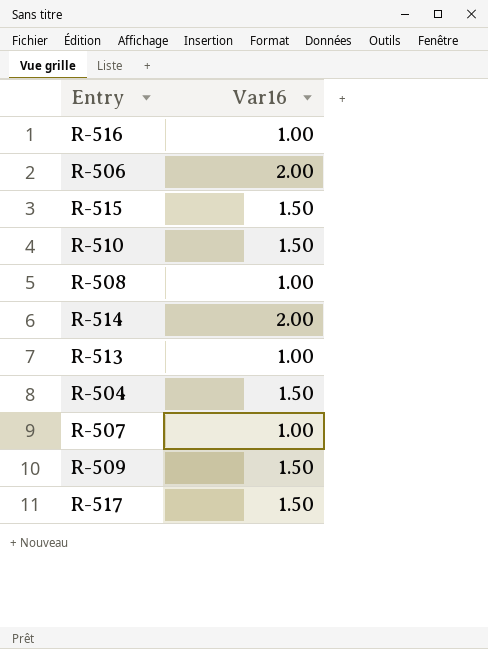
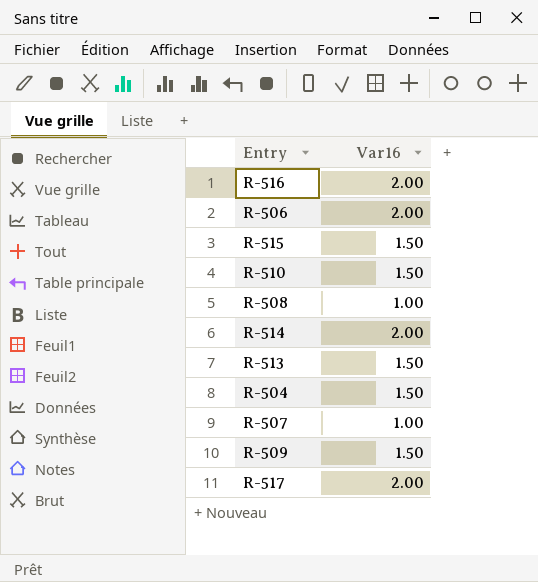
R-516 | Var16: 1.00 -> 2.00
R-513 | Var16: 1.00 -> 1.50
R-517 | Var16: 1.50 -> 2.00

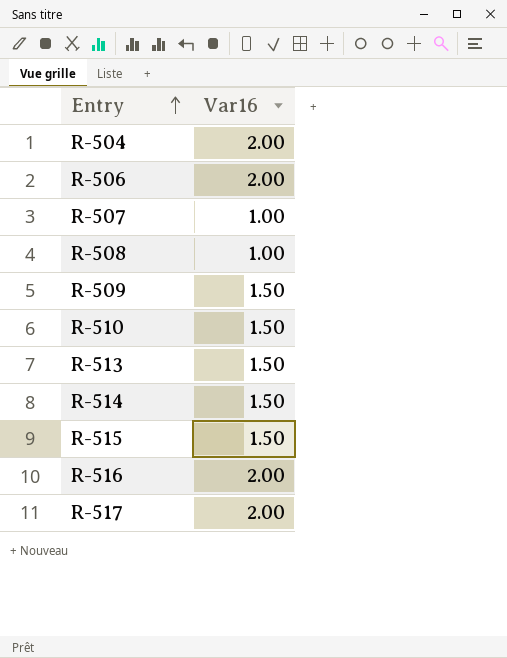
row order: none -> Entry ascending
R-504 | Var16: 1.50 -> 2.00
R-514 | Var16: 2.00 -> 1.50

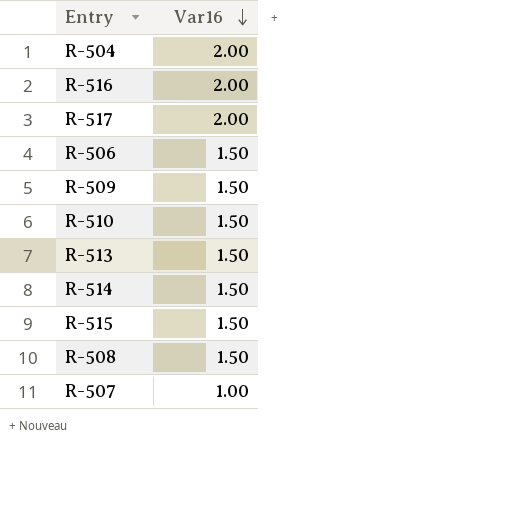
row order: Entry ascending -> Var16 descending
R-506 | Var16: 2.00 -> 1.50
R-508 | Var16: 1.00 -> 1.50

